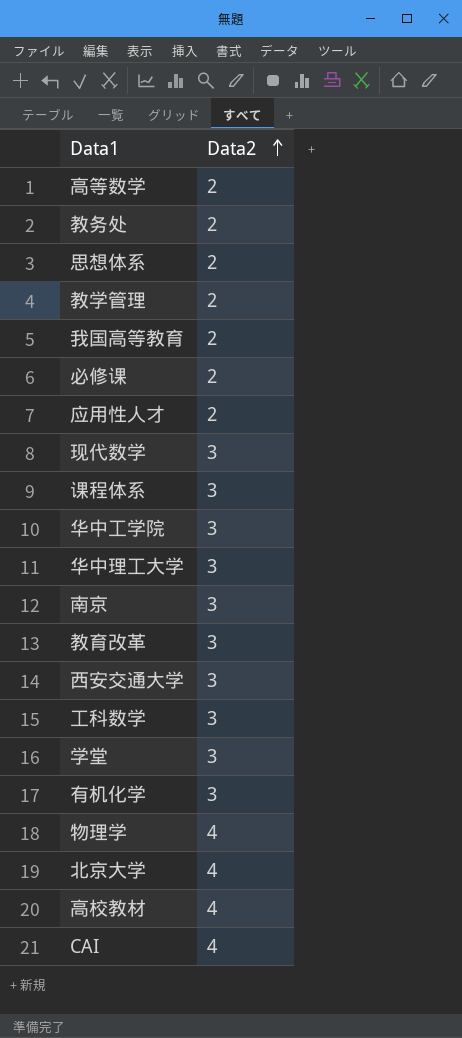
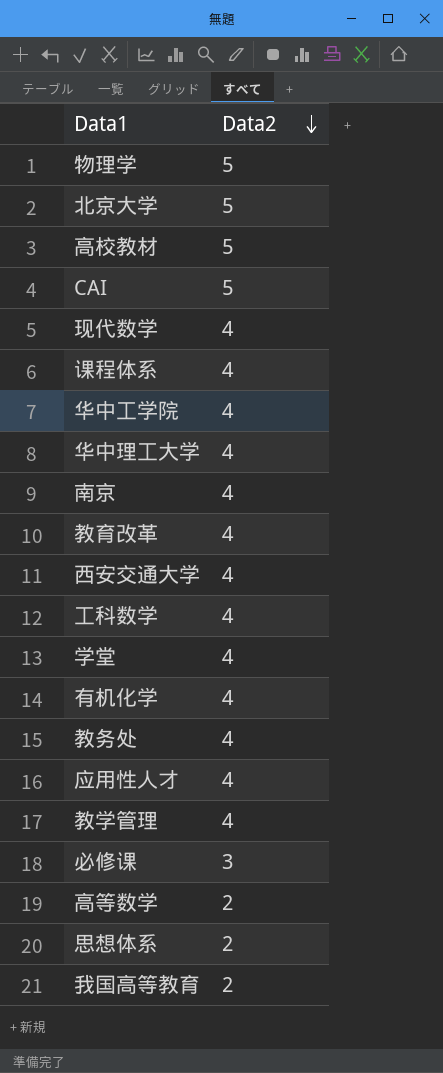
row order: Data2 ascending -> Data2 descending
物理学 | Data2: 4 -> 5
北京大学 | Data2: 4 -> 5
高校教材 | Data2: 4 -> 5
CAI | Data2: 4 -> 5
现代数学 | Data2: 3 -> 4
课程体系 | Data2: 3 -> 4
华中工学院 | Data2: 3 -> 4
华中理工大学 | Data2: 3 -> 4
南京 | Data2: 3 -> 4
教育改革 | Data2: 3 -> 4
西安交通大学 | Data2: 3 -> 4
工科数学 | Data2: 3 -> 4
学堂 | Data2: 3 -> 4
有机化学 | Data2: 3 -> 4
教务处 | Data2: 2 -> 4
应用性人才 | Data2: 2 -> 4
教学管理 | Data2: 2 -> 4
必修课 | Data2: 2 -> 3

